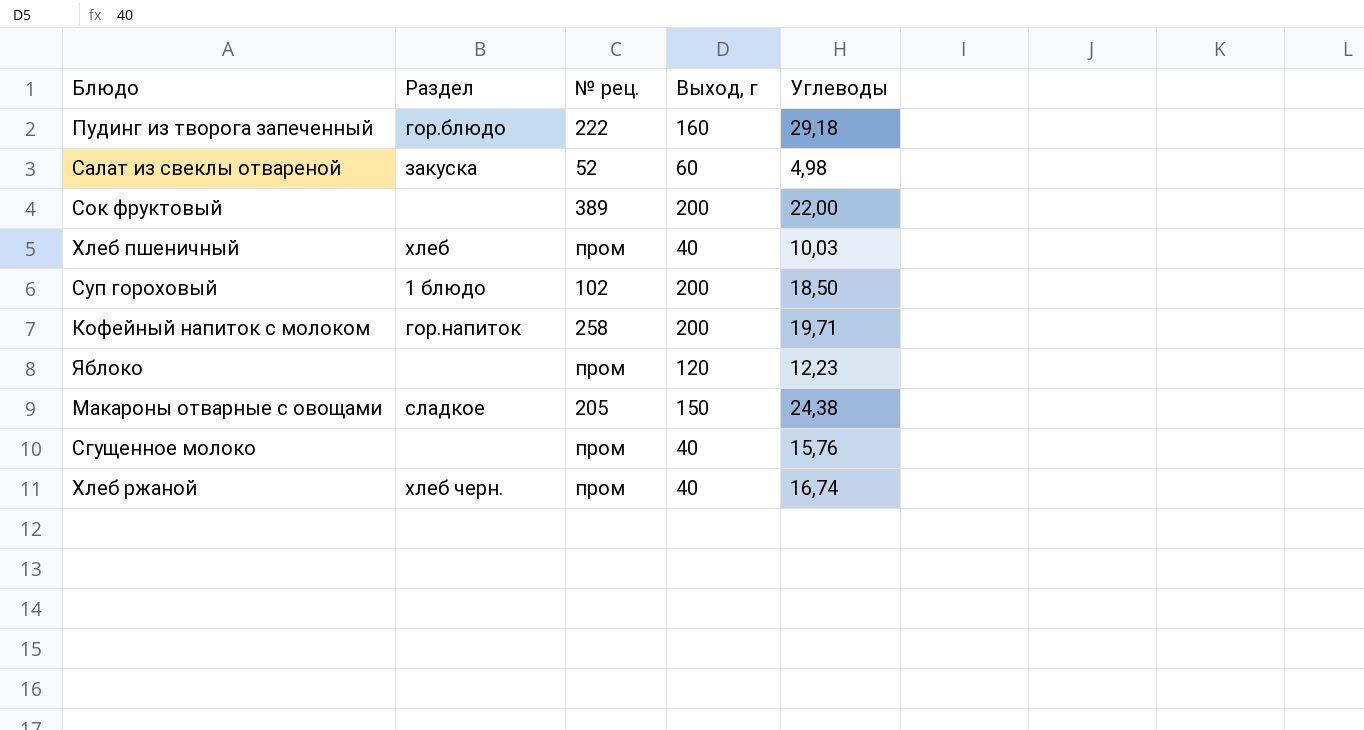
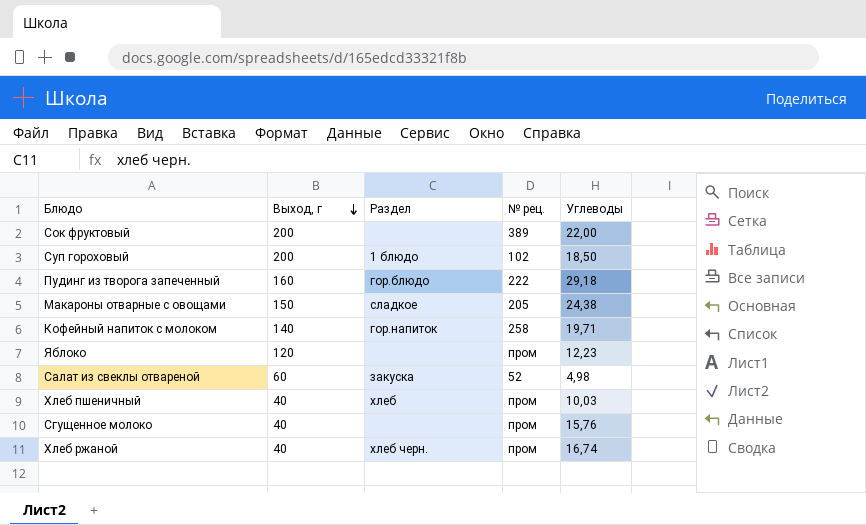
row order: none -> Выход, г descending
column Выход, г | position: 4 -> 2
Кофейный напиток с молоком | Выход, г: 200 -> 140

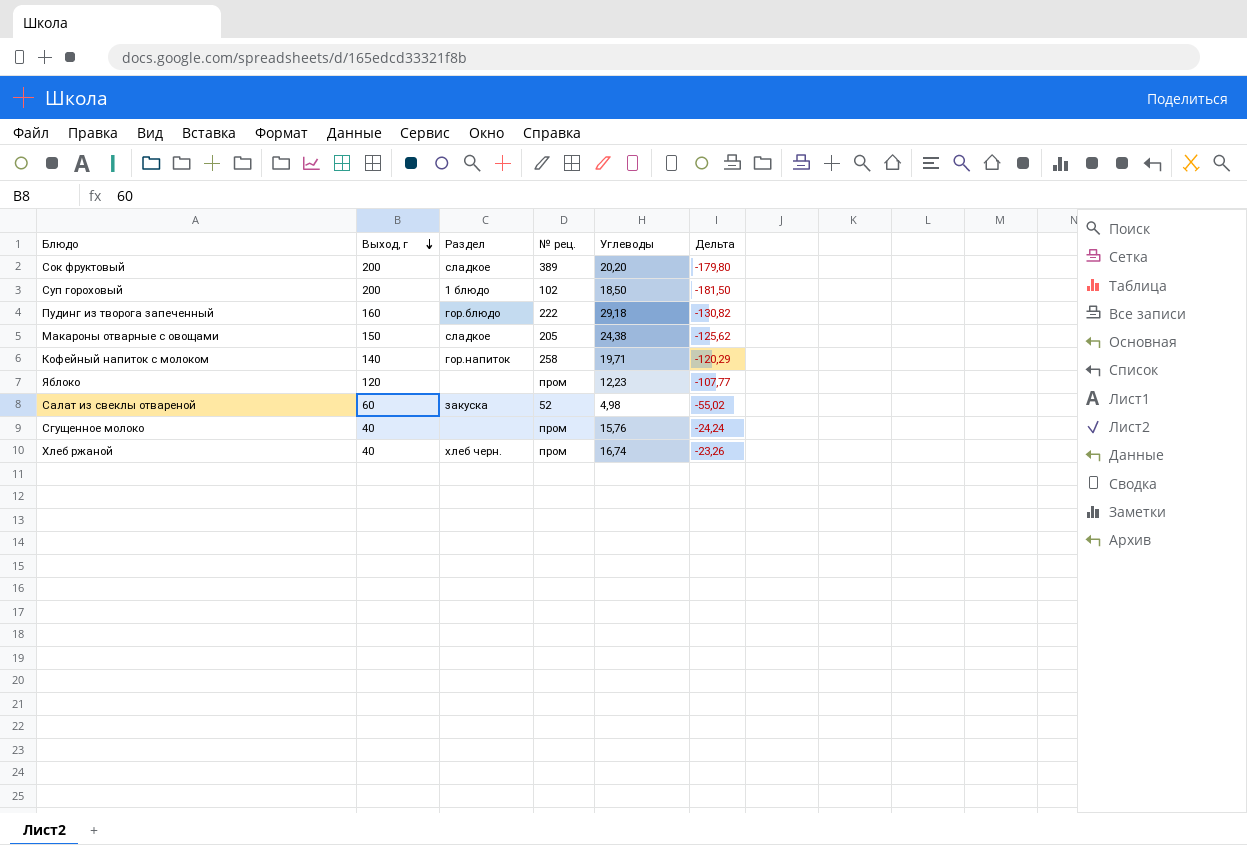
column Дельта | formula: none -> [Углеводы] - [Выход, г]
row Хлеб пшеничный: 40 | хлеб | пром | 10,03 -> none
Сок фруктовый | Раздел: none -> сладкое
Сок фруктовый | Углеводы: 22,00 -> 20,20

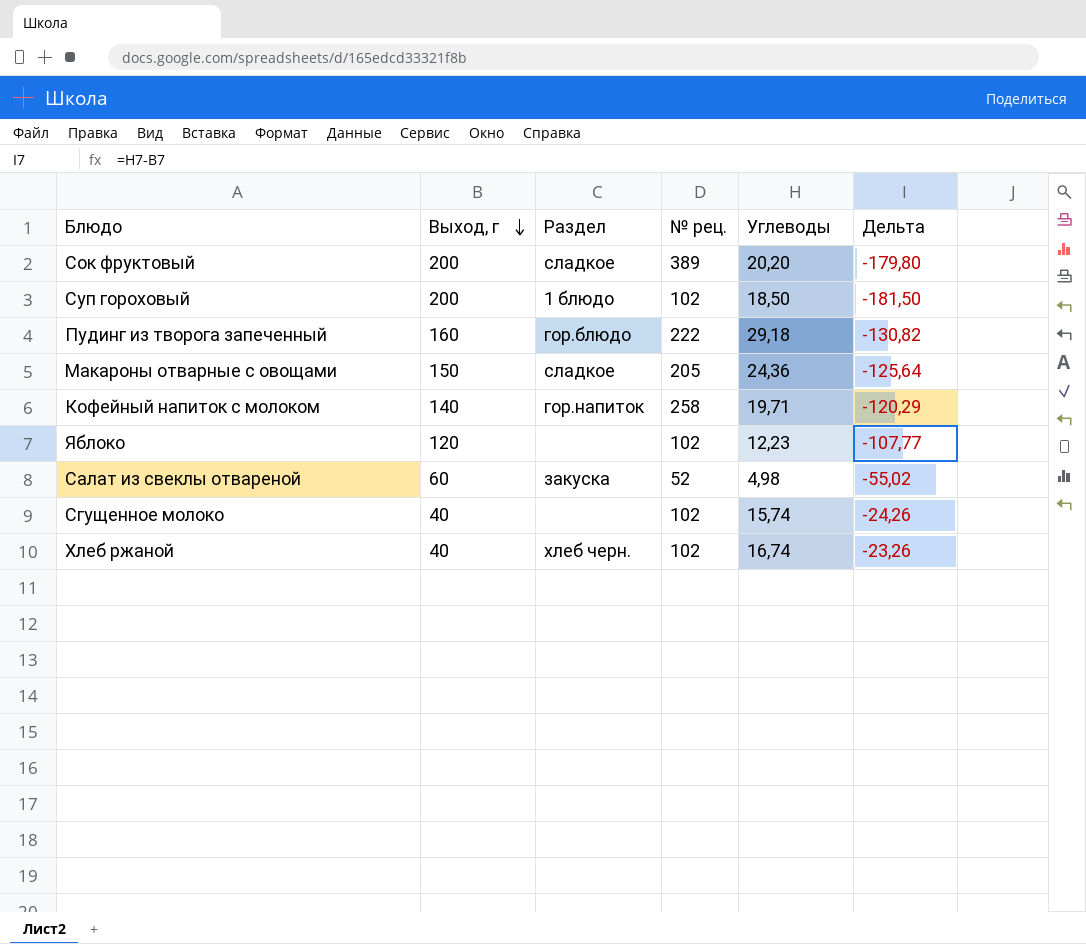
Макароны отварные с овощами | Углеводы: 24,38 -> 24,36
Макароны отварные с овощами | Дельта: -125,62 -> -125,64
Яблоко | № рец.: пром -> 102
Сгущенное молоко | № рец.: пром -> 102
Сгущенное молоко | Углеводы: 15,76 -> 15,74
Сгущенное молоко | Дельта: -24,24 -> -24,26
Хлеб ржаной | № рец.: пром -> 102

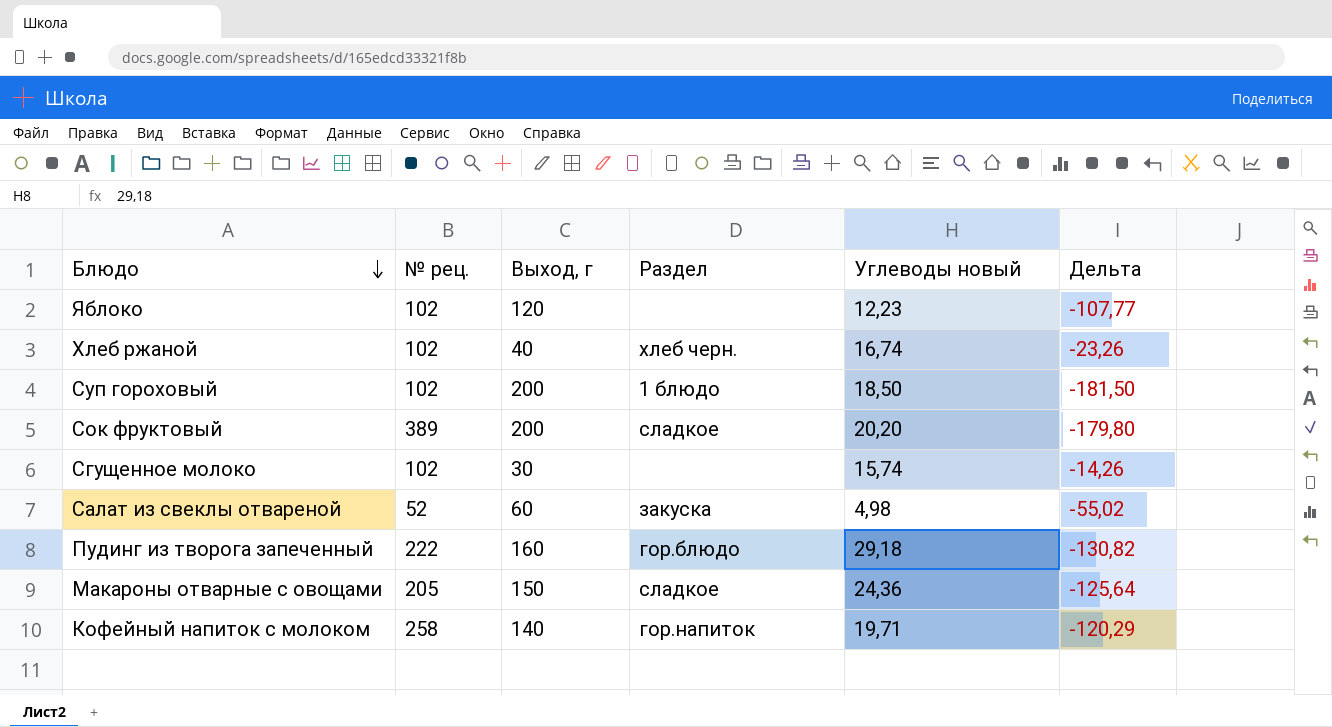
row order: Выход, г descending -> Блюдо descending
column № рец. | position: 4 -> 2
column name: Углеводы -> Углеводы новый
Сгущенное молоко | Выход, г: 40 -> 30
Сгущенное молоко | Дельта: -24,26 -> -14,26

